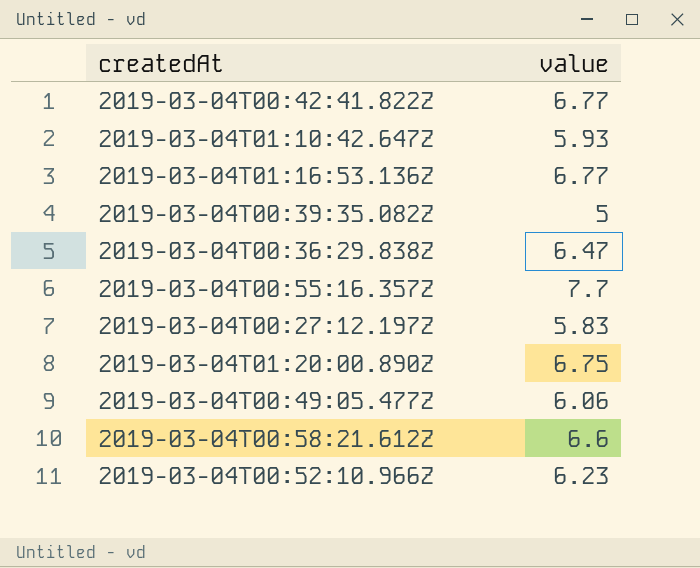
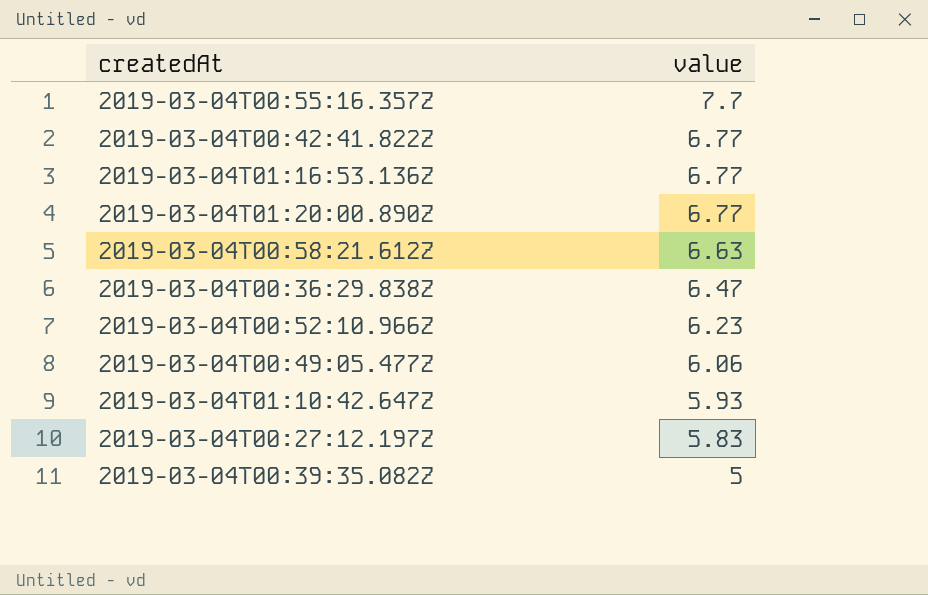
row order: none -> value descending
2019-03-04T01:20:00.890Z | value: 6.75 -> 6.77
2019-03-04T00:58:21.612Z | value: 6.6 -> 6.63

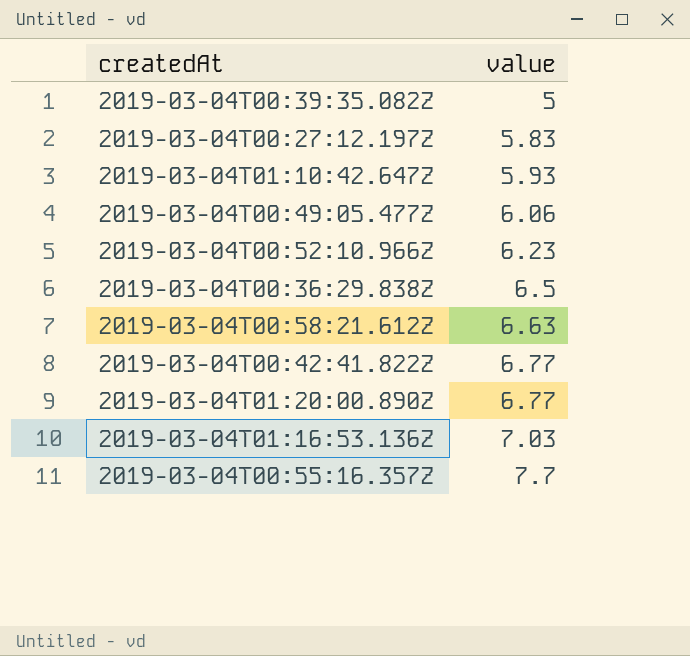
row order: value descending -> value ascending
2019-03-04T00:36:29.838Z | value: 6.47 -> 6.5
2019-03-04T01:16:53.136Z | value: 6.77 -> 7.03

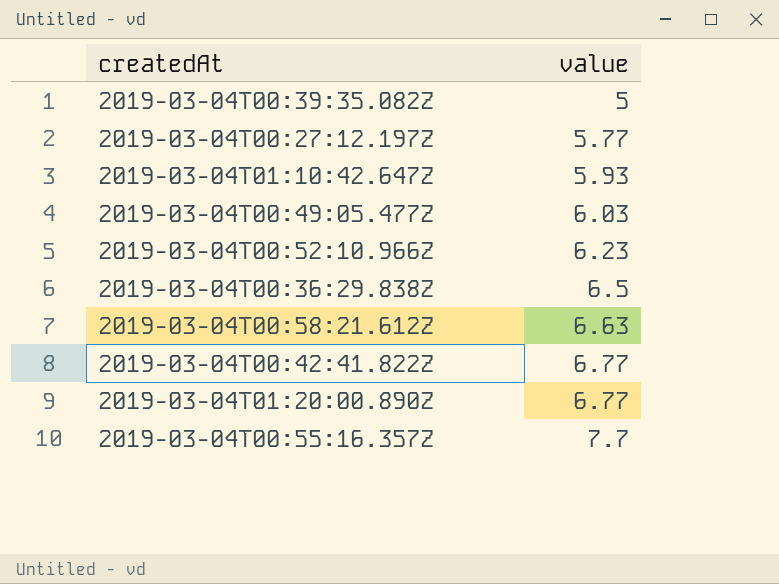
row 2019-03-04T01:16:53.136Z: 7.03 -> none
2019-03-04T00:27:12.197Z | value: 5.83 -> 5.77
2019-03-04T00:49:05.477Z | value: 6.06 -> 6.03

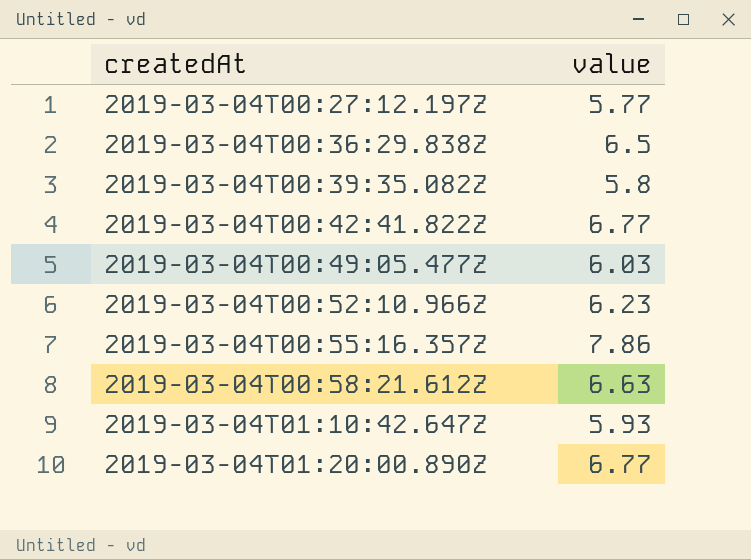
row order: value ascending -> createdAt ascending
2019-03-04T00:39:35.082Z | value: 5 -> 5.8
2019-03-04T00:55:16.357Z | value: 7.7 -> 7.86

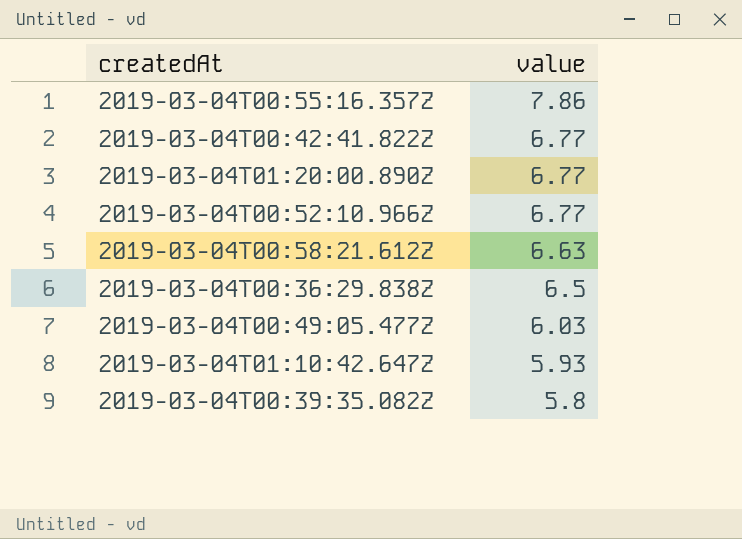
row order: createdAt ascending -> value descending
row 2019-03-04T00:27:12.197Z: 5.77 -> none
2019-03-04T00:52:10.966Z | value: 6.23 -> 6.77

